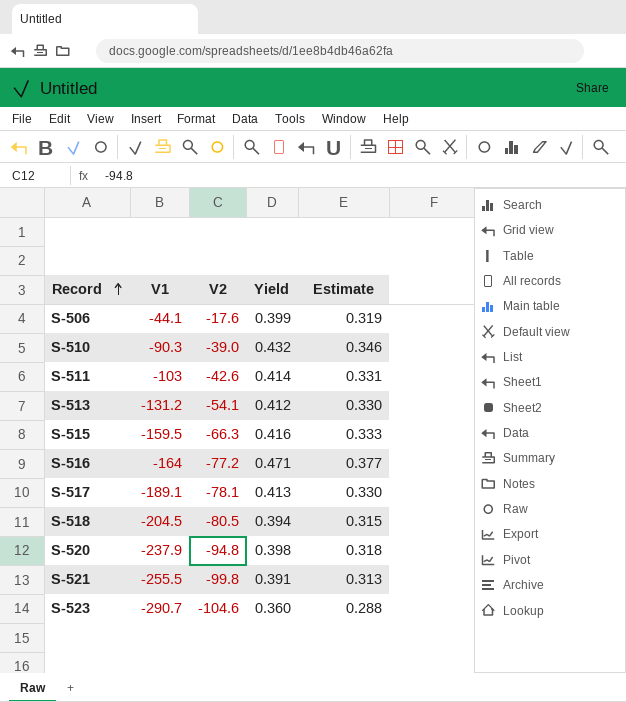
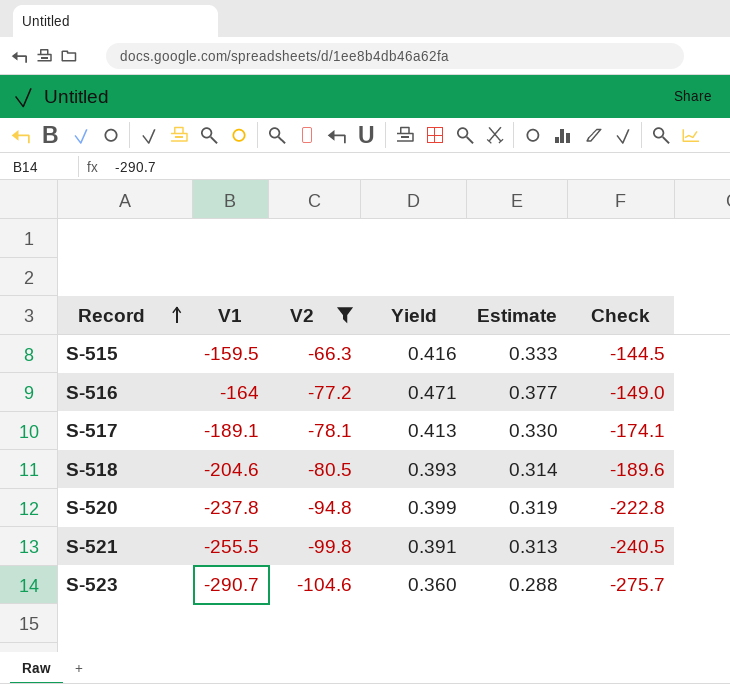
filter: none -> V2 <= -66.3
column Check | formula: none -> [V1] + 15
S-518 | V1: -204.5 -> -204.6
S-518 | Yield: 0.394 -> 0.393
S-518 | Estimate: 0.315 -> 0.314
S-520 | V1: -237.9 -> -237.8
S-520 | Yield: 0.398 -> 0.399
S-520 | Estimate: 0.318 -> 0.319

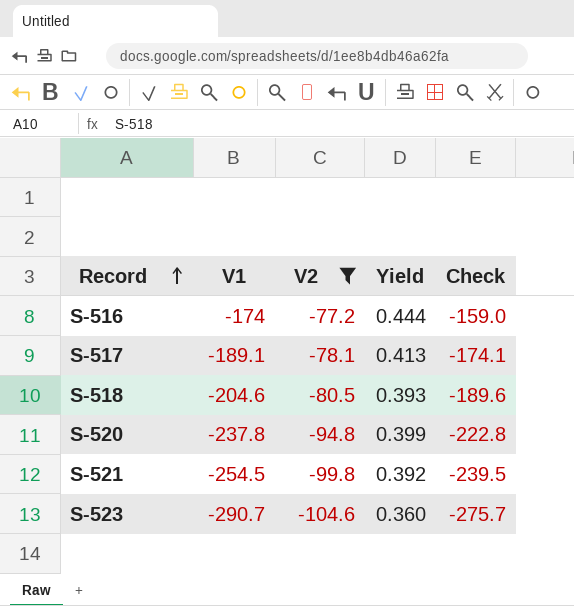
column Estimate | formula: [Yield] * 0.8 -> none
row S-515: -159.5 | -66.3 | 0.416 | 0.333 | -144.5 -> none
S-516 | V1: -164 -> -174
S-516 | Yield: 0.471 -> 0.444
S-516 | Check: -149.0 -> -159.0
S-521 | V1: -255.5 -> -254.5
S-521 | Yield: 0.391 -> 0.392
S-521 | Check: -240.5 -> -239.5

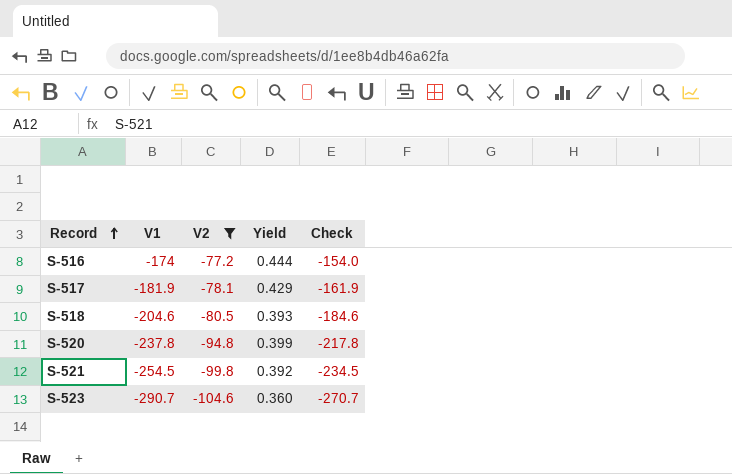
column Check | formula: [V1] + 15 -> [V1] + 20
S-517 | V1: -189.1 -> -181.9
S-517 | Yield: 0.413 -> 0.429

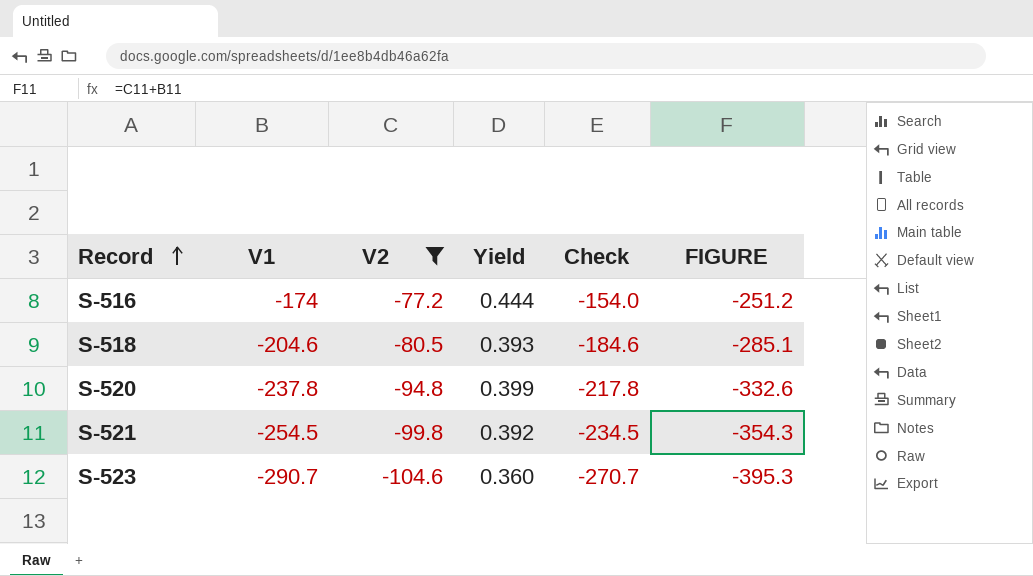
column FIGURE | formula: none -> [V1] + [V2]
row S-517: -181.9 | -78.1 | 0.429 | -161.9 -> none

